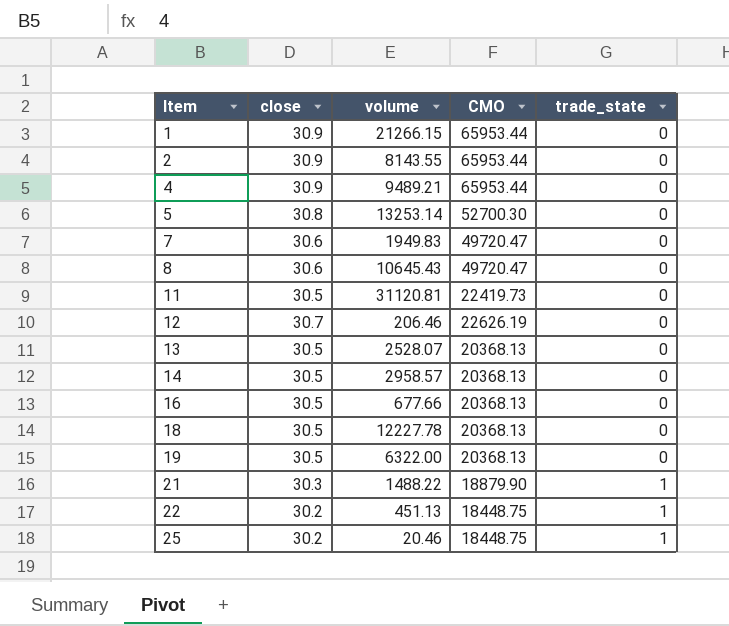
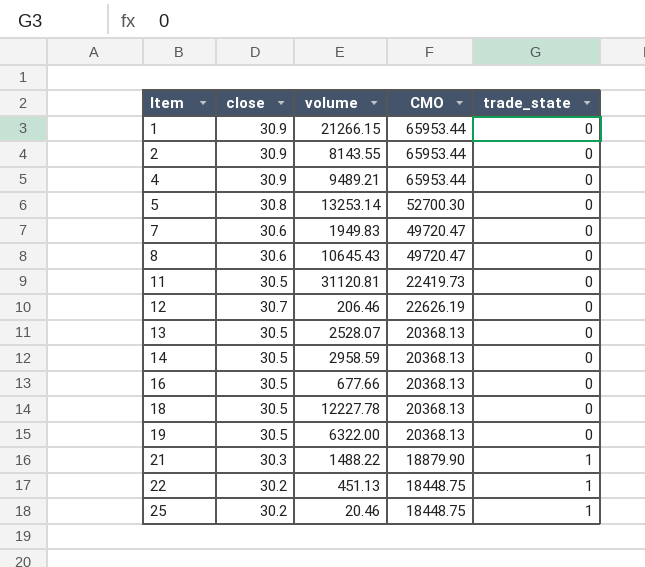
14 | volume: 2958.57 -> 2958.59

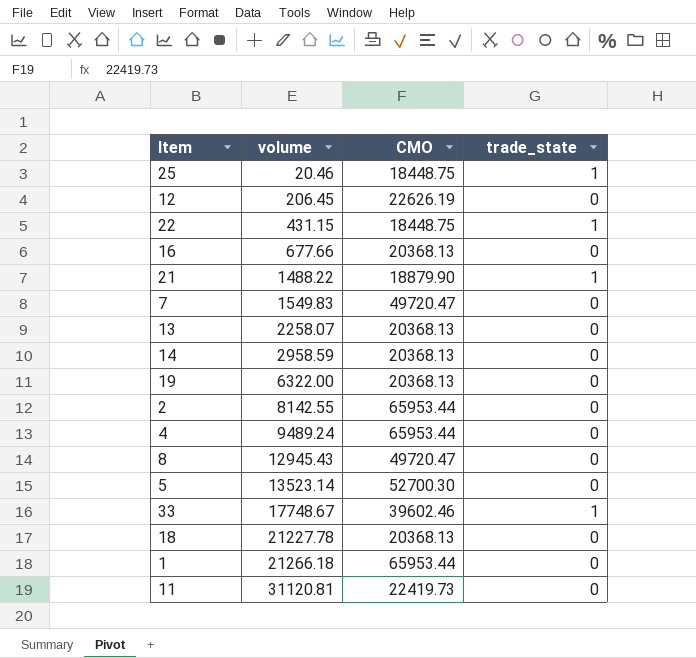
row order: Item ascending -> volume ascending
column close | position: 2 -> none
12 | volume: 206.46 -> 206.45
22 | volume: 451.13 -> 431.15
7 | volume: 1949.83 -> 1549.83
13 | volume: 2528.07 -> 2258.07
2 | volume: 8143.55 -> 8142.55
4 | volume: 9489.21 -> 9489.24
8 | volume: 10645.43 -> 12945.43
5 | volume: 13253.14 -> 13523.14
row 33: none -> 17748.67 | 39602.46 | 1
18 | volume: 12227.78 -> 21227.78
1 | volume: 21266.15 -> 21266.18

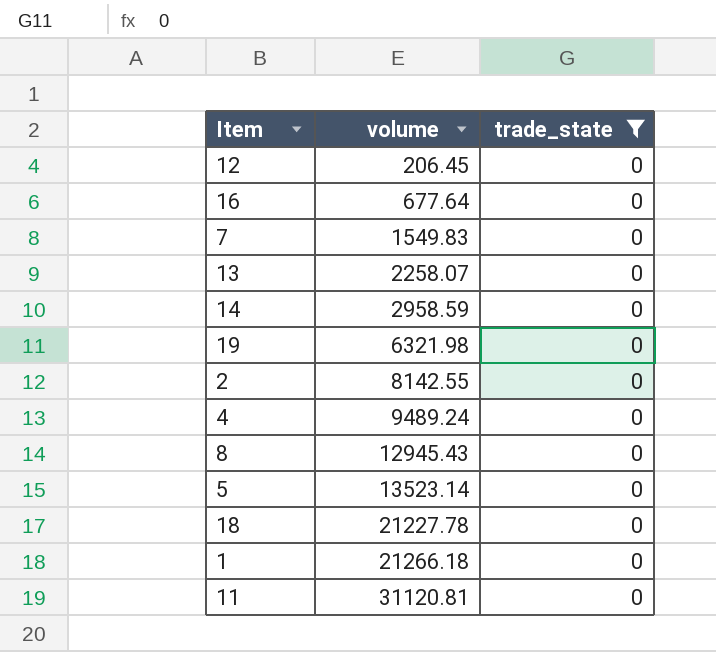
filter: none -> trade_state = 0
column CMO | position: 3 -> none
16 | volume: 677.66 -> 677.64
19 | volume: 6322.00 -> 6321.98

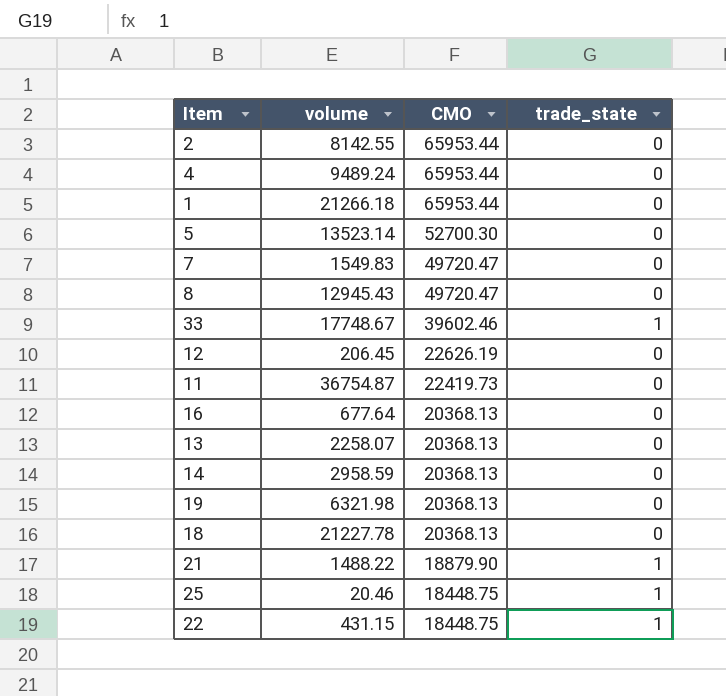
filter: trade_state = 0 -> none
row order: volume ascending -> CMO descending
column CMO | position: none -> 3
11 | volume: 31120.81 -> 36754.87

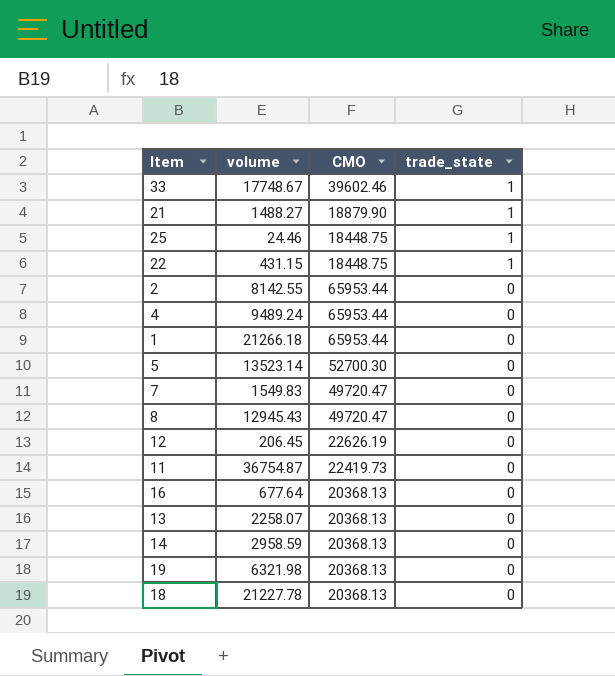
row order: CMO descending -> trade_state descending
21 | volume: 1488.22 -> 1488.27
25 | volume: 20.46 -> 24.46

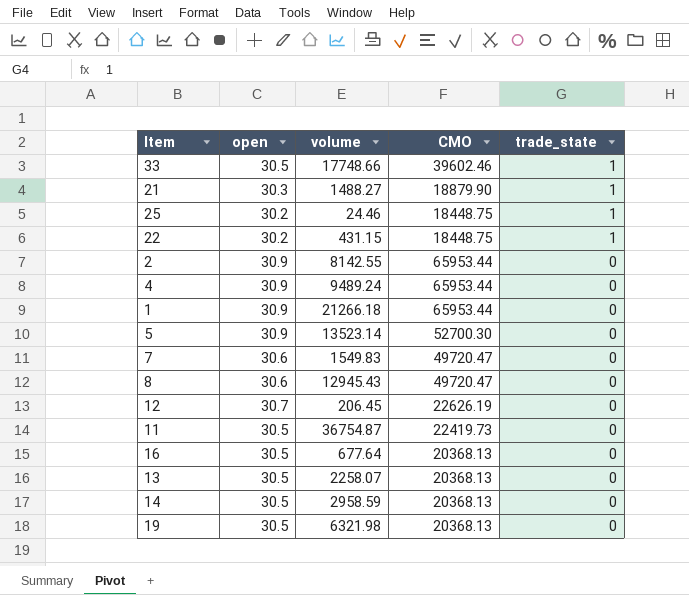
column open | position: none -> 2
row 18: 21227.78 | 20368.13 | 0 -> none
33 | volume: 17748.67 -> 17748.66

